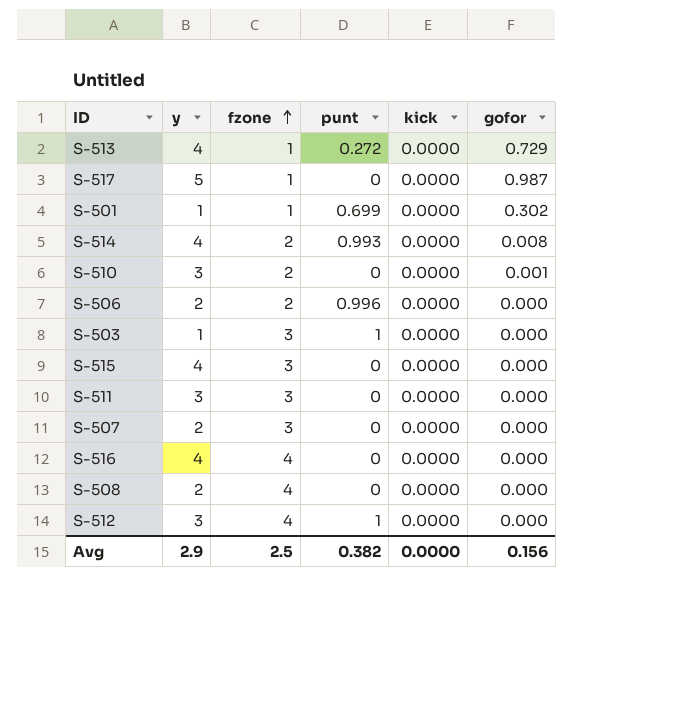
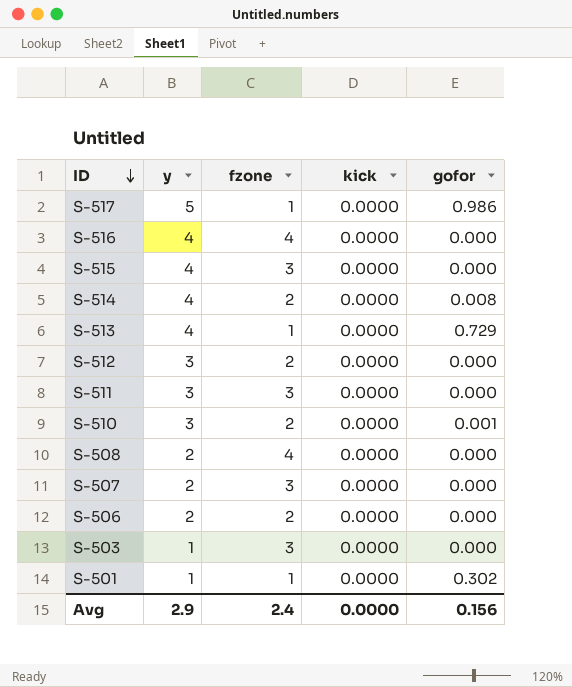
row order: fzone ascending -> ID descending
column punt | position: 4 -> none
S-517 | gofor: 0.987 -> 0.986
S-512 | fzone: 4 -> 2
Avg | fzone: 2.5 -> 2.4

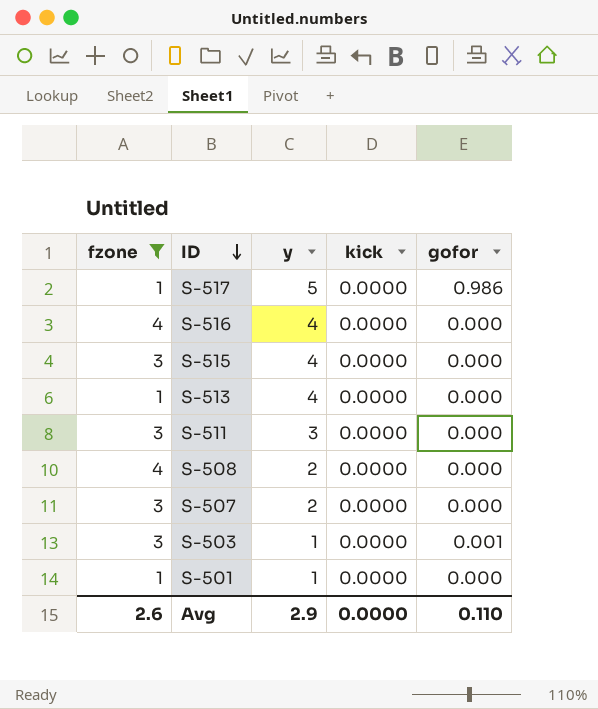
filter: none -> fzone != 2
column fzone | position: 3 -> 1
S-513 | gofor: 0.729 -> 0.000
S-503 | gofor: 0.000 -> 0.001
S-501 | gofor: 0.302 -> 0.000
Avg | fzone: 2.4 -> 2.6
Avg | gofor: 0.156 -> 0.110

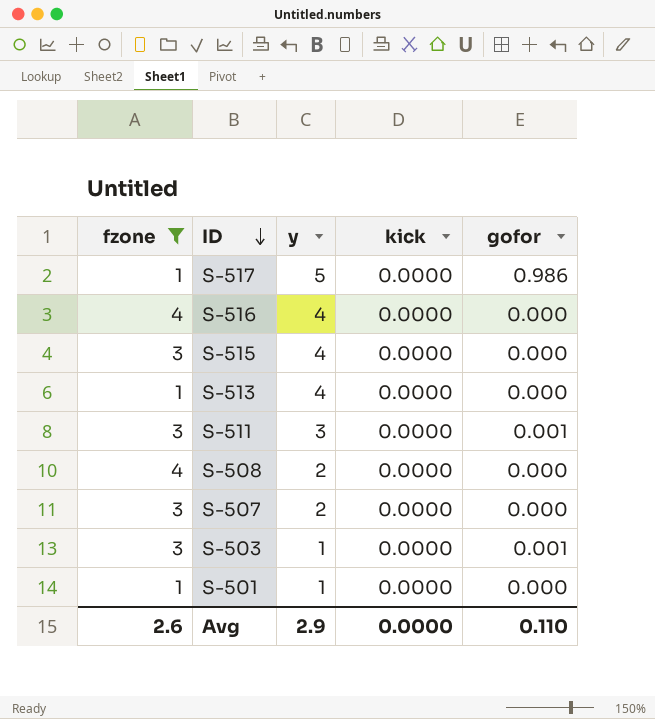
S-511 | gofor: 0.000 -> 0.001

